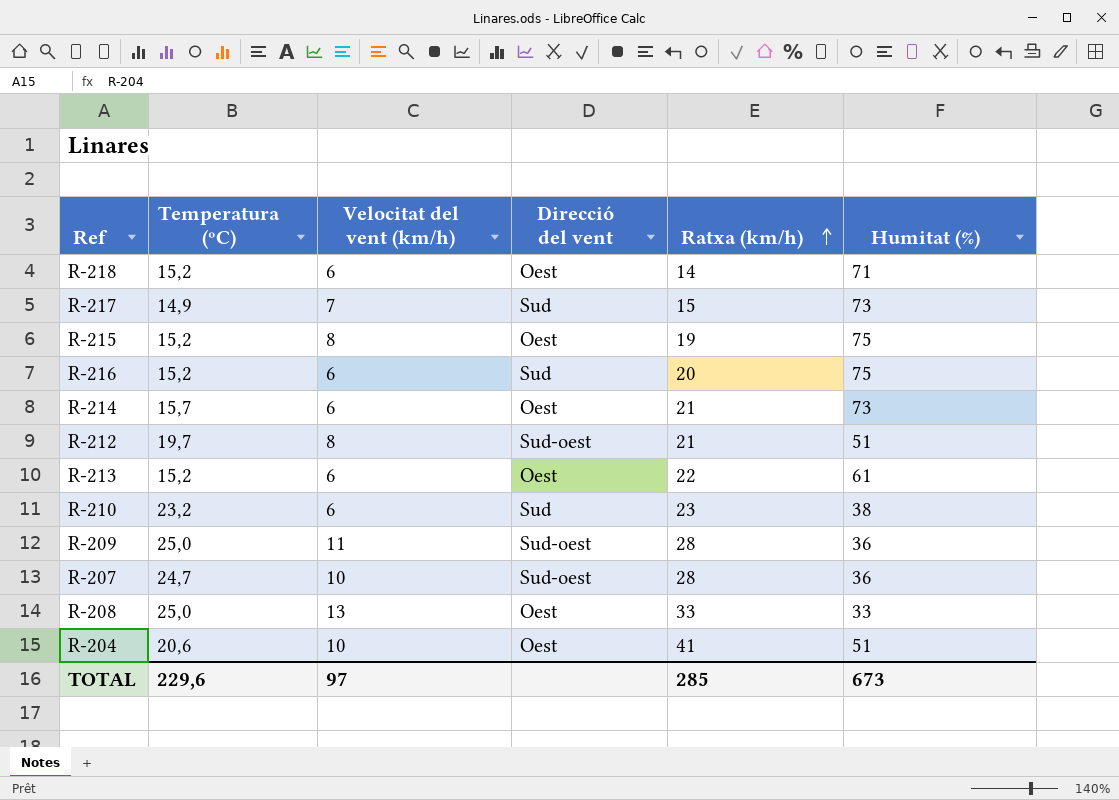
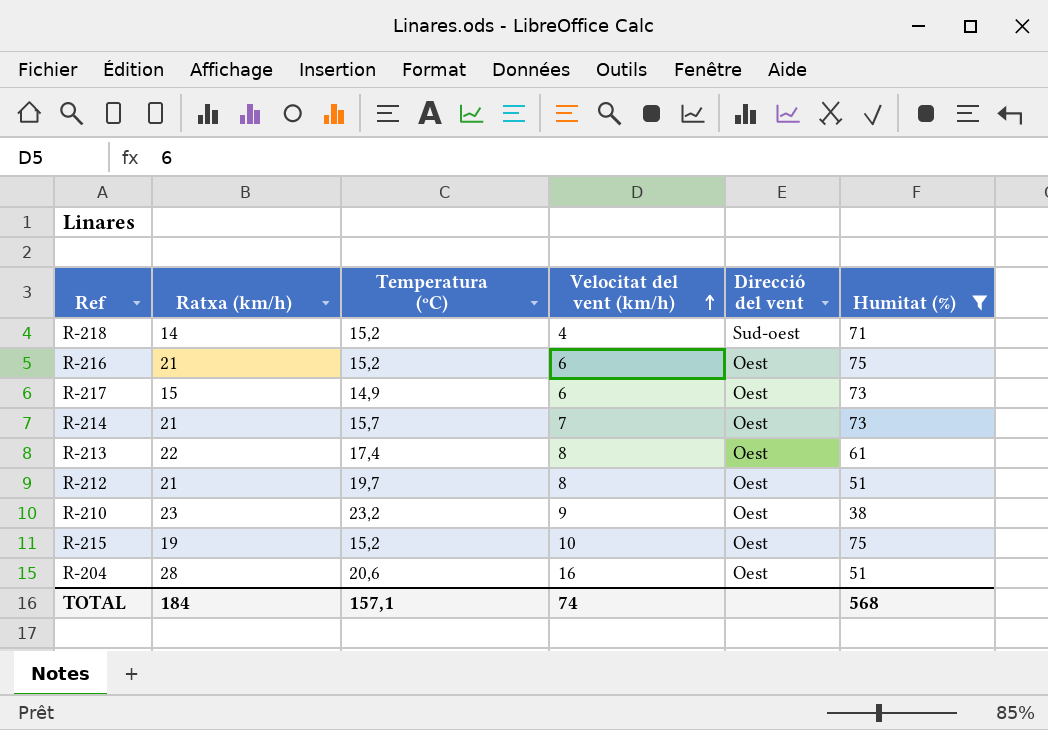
filter: none -> Humitat (%) >= 38
row order: Ratxa (km/h) ascending -> Velocitat del vent (km/h) ascending
column Ratxa (km/h) | position: 5 -> 2
R-218 | Velocitat del vent (km/h): 6 -> 4
R-218 | Direcció del vent: Oest -> Sud-oest
R-216 | Ratxa (km/h): 20 -> 21
R-216 | Direcció del vent: Sud -> Oest
R-217 | Velocitat del vent (km/h): 7 -> 6
R-217 | Direcció del vent: Sud -> Oest
R-214 | Velocitat del vent (km/h): 6 -> 7
R-213 | Temperatura (ºC): 15,2 -> 17,4
R-213 | Velocitat del vent (km/h): 6 -> 8
R-212 | Direcció del vent: Sud-oest -> Oest
R-210 | Velocitat del vent (km/h): 6 -> 9
R-210 | Direcció del vent: Sud -> Oest
R-215 | Velocitat del vent (km/h): 8 -> 10
R-204 | Ratxa (km/h): 41 -> 28
R-204 | Velocitat del vent (km/h): 10 -> 16
TOTAL | Ratxa (km/h): 285 -> 184
TOTAL | Temperatura (ºC): 229,6 -> 157,1
TOTAL | Velocitat del vent (km/h): 97 -> 74
TOTAL | Humitat (%): 673 -> 568

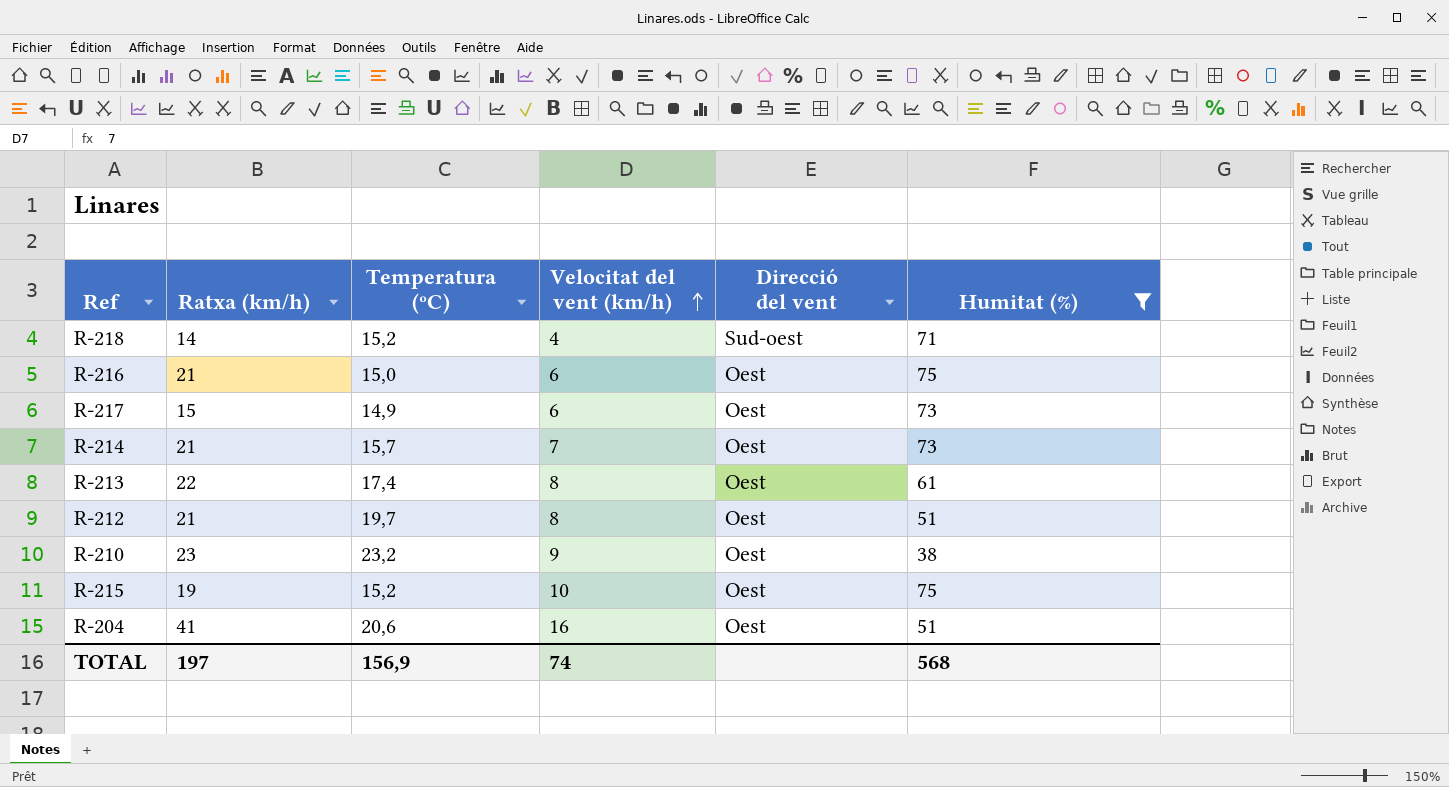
R-216 | Temperatura (ºC): 15,2 -> 15,0
R-204 | Ratxa (km/h): 28 -> 41
TOTAL | Ratxa (km/h): 184 -> 197
TOTAL | Temperatura (ºC): 157,1 -> 156,9

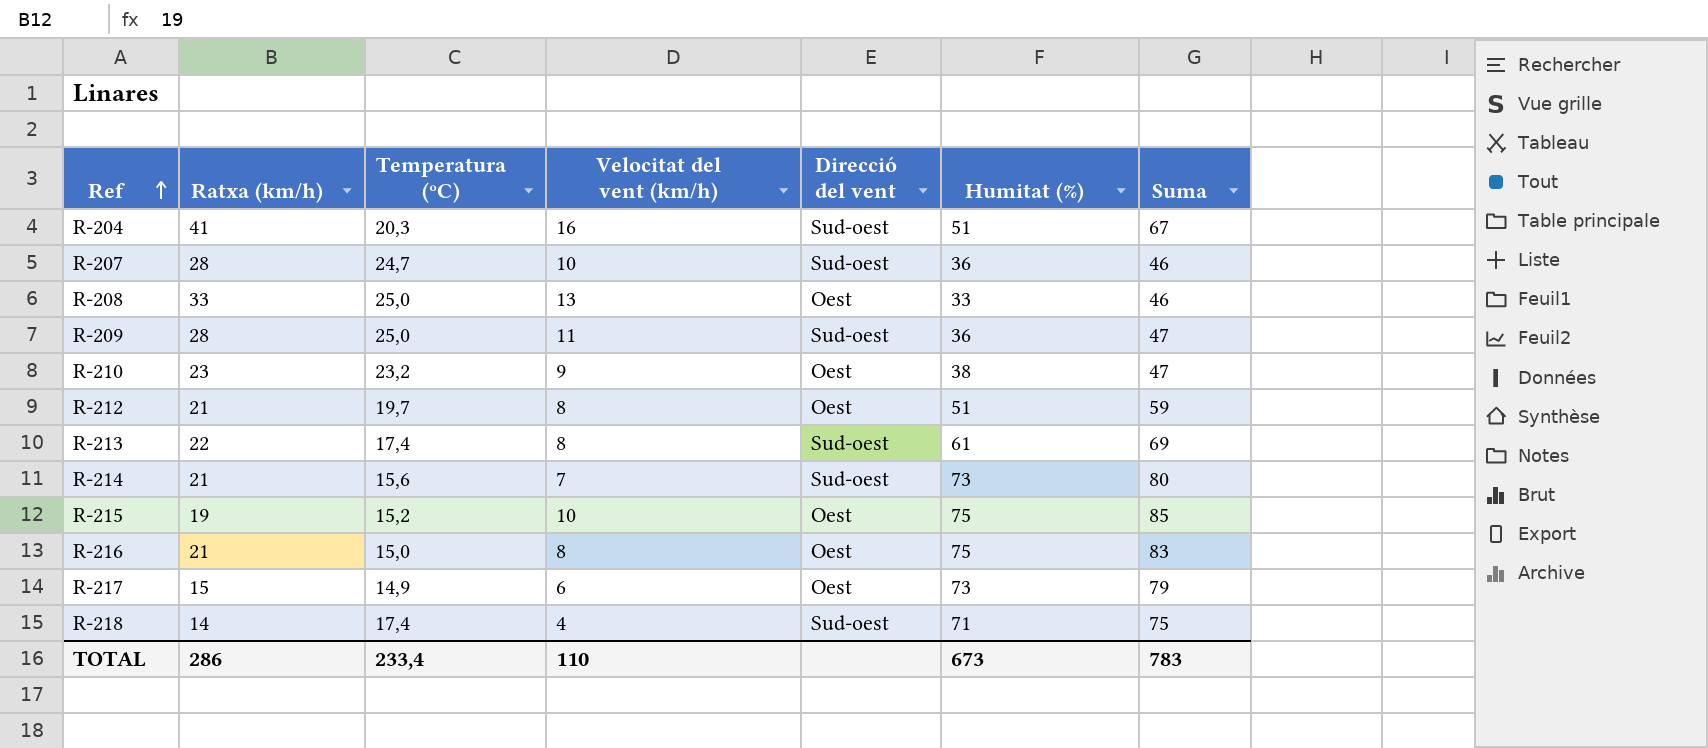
filter: Humitat (%) >= 38 -> none
row order: Velocitat del vent (km/h) ascending -> Ref ascending
column Suma | formula: none -> [Velocitat del vent (km/h)] + [Humitat (%)]
R-204 | Temperatura (ºC): 20,6 -> 20,3
R-204 | Direcció del vent: Oest -> Sud-oest
R-213 | Direcció del vent: Oest -> Sud-oest
R-214 | Temperatura (ºC): 15,7 -> 15,6
R-214 | Direcció del vent: Oest -> Sud-oest
R-216 | Velocitat del vent (km/h): 6 -> 8
R-218 | Temperatura (ºC): 15,2 -> 17,4
TOTAL | Ratxa (km/h): 197 -> 286
TOTAL | Temperatura (ºC): 156,9 -> 233,4
TOTAL | Velocitat del vent (km/h): 74 -> 110
TOTAL | Humitat (%): 568 -> 673

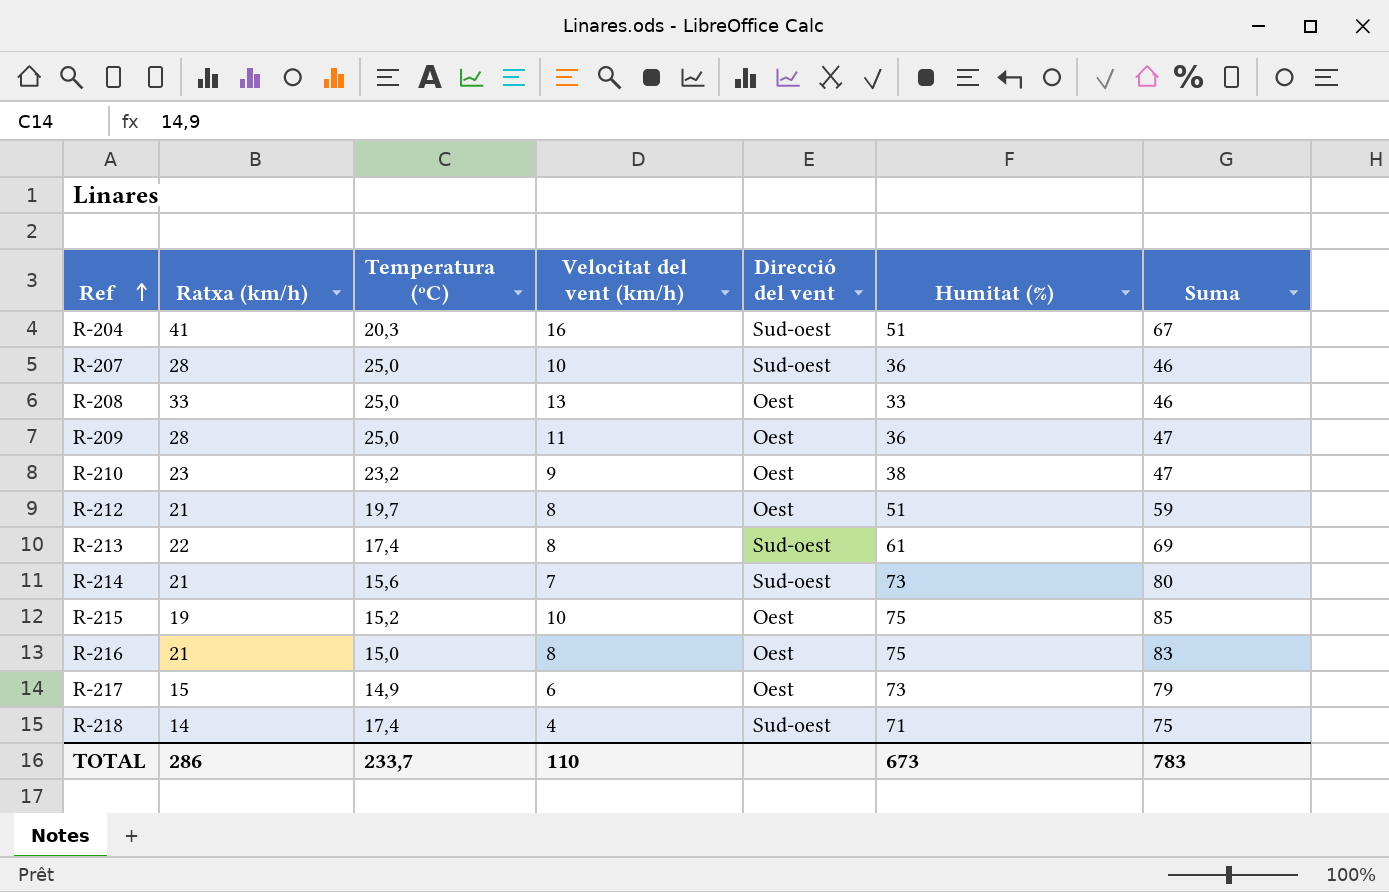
R-207 | Temperatura (ºC): 24,7 -> 25,0
R-209 | Direcció del vent: Sud-oest -> Oest
TOTAL | Temperatura (ºC): 233,4 -> 233,7

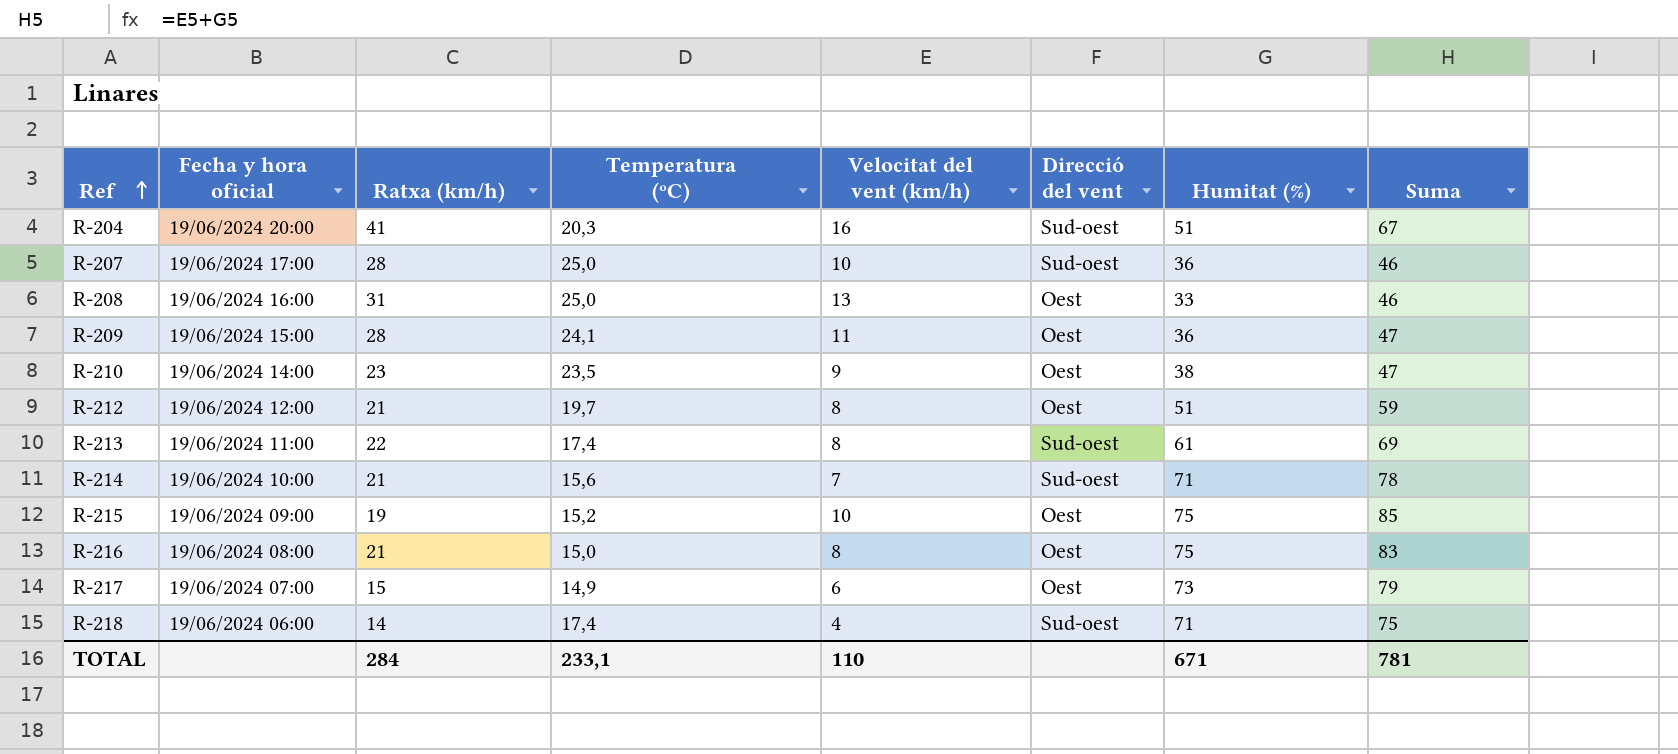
column Fecha y hora oficial | position: none -> 2
R-208 | Ratxa (km/h): 33 -> 31
R-209 | Temperatura (ºC): 25,0 -> 24,1
R-210 | Temperatura (ºC): 23,2 -> 23,5
R-214 | Humitat (%): 73 -> 71
R-214 | Suma: 80 -> 78
TOTAL | Ratxa (km/h): 286 -> 284
TOTAL | Temperatura (ºC): 233,7 -> 233,1
TOTAL | Humitat (%): 673 -> 671
TOTAL | Suma: 783 -> 781

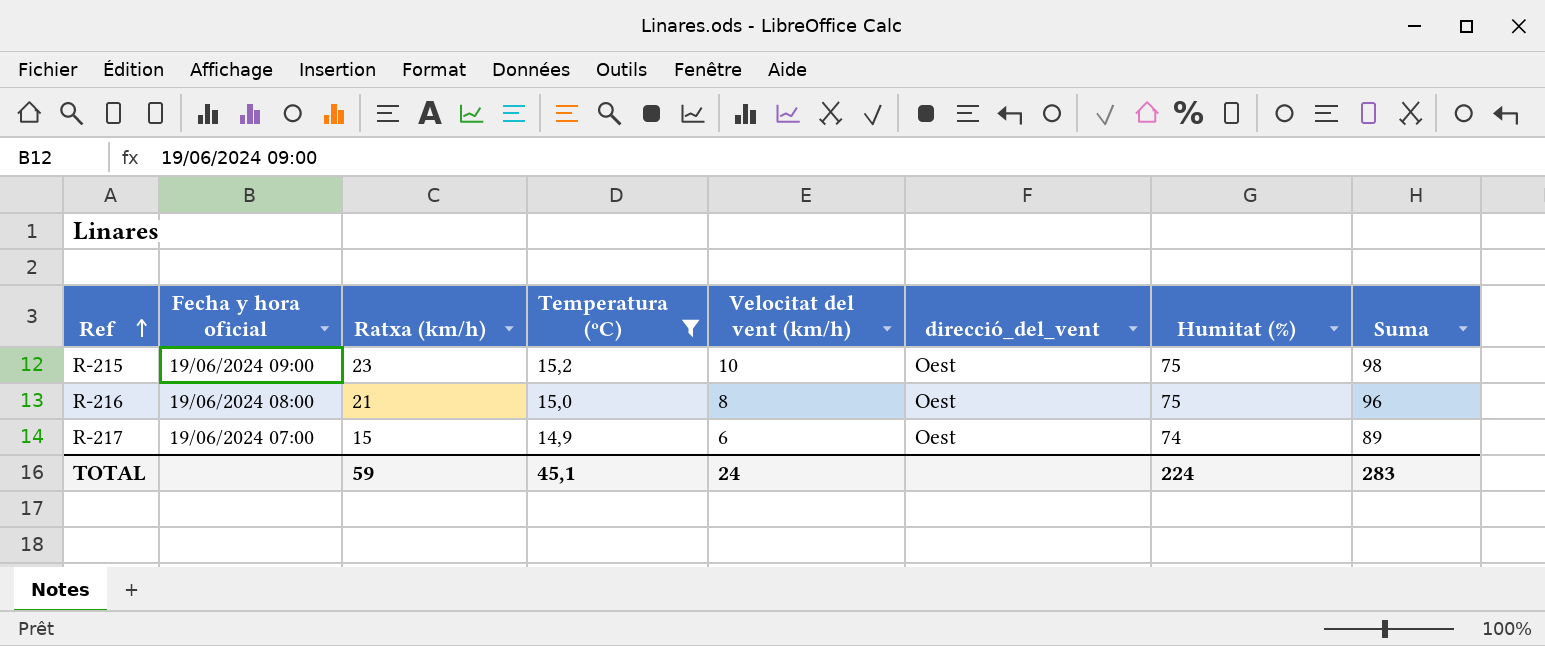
filter: none -> Temperatura (ºC) <= 15,2
column name: Direcció del vent -> direcció_del_vent
column Suma | formula: [Velocitat del vent (km/h)] + [Humitat (%)] -> [Ratxa (km/h)] + [Humitat (%)]
R-215 | Ratxa (km/h): 19 -> 23
R-217 | Humitat (%): 73 -> 74
TOTAL | Ratxa (km/h): 284 -> 59
TOTAL | Temperatura (ºC): 233,1 -> 45,1
TOTAL | Velocitat del vent (km/h): 110 -> 24
TOTAL | Humitat (%): 671 -> 224
TOTAL | Suma: 781 -> 283

